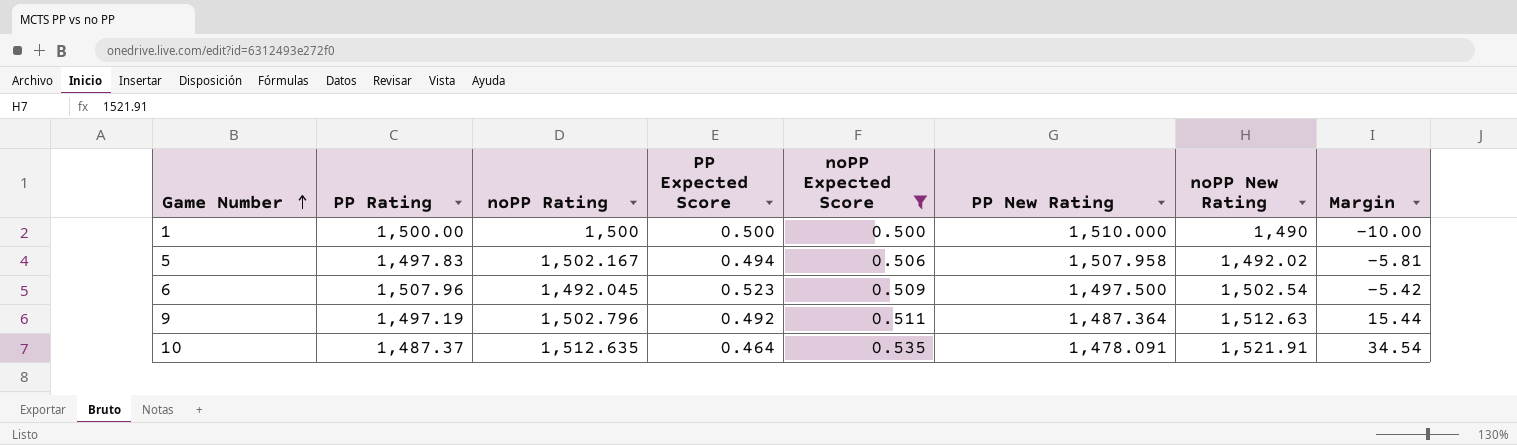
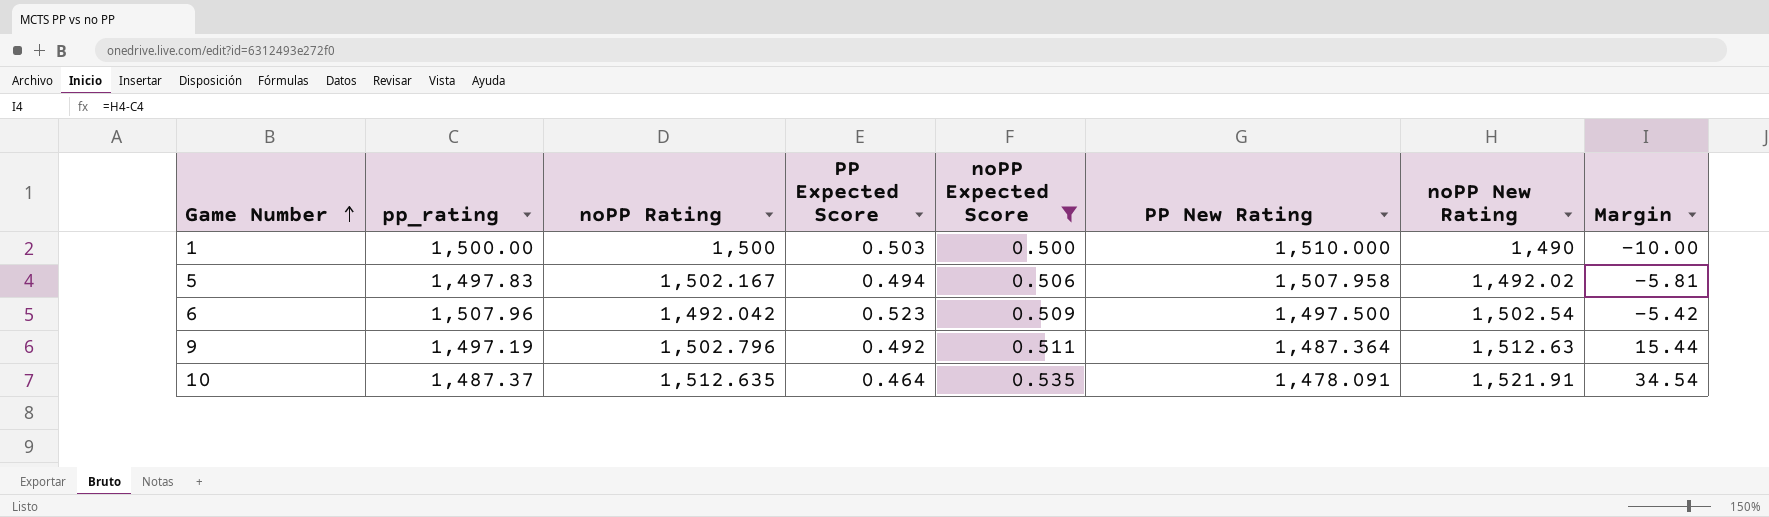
column name: PP Rating -> pp_rating
1 | PP Expected Score: 0.500 -> 0.503
6 | noPP Rating: 1,492.045 -> 1,492.042

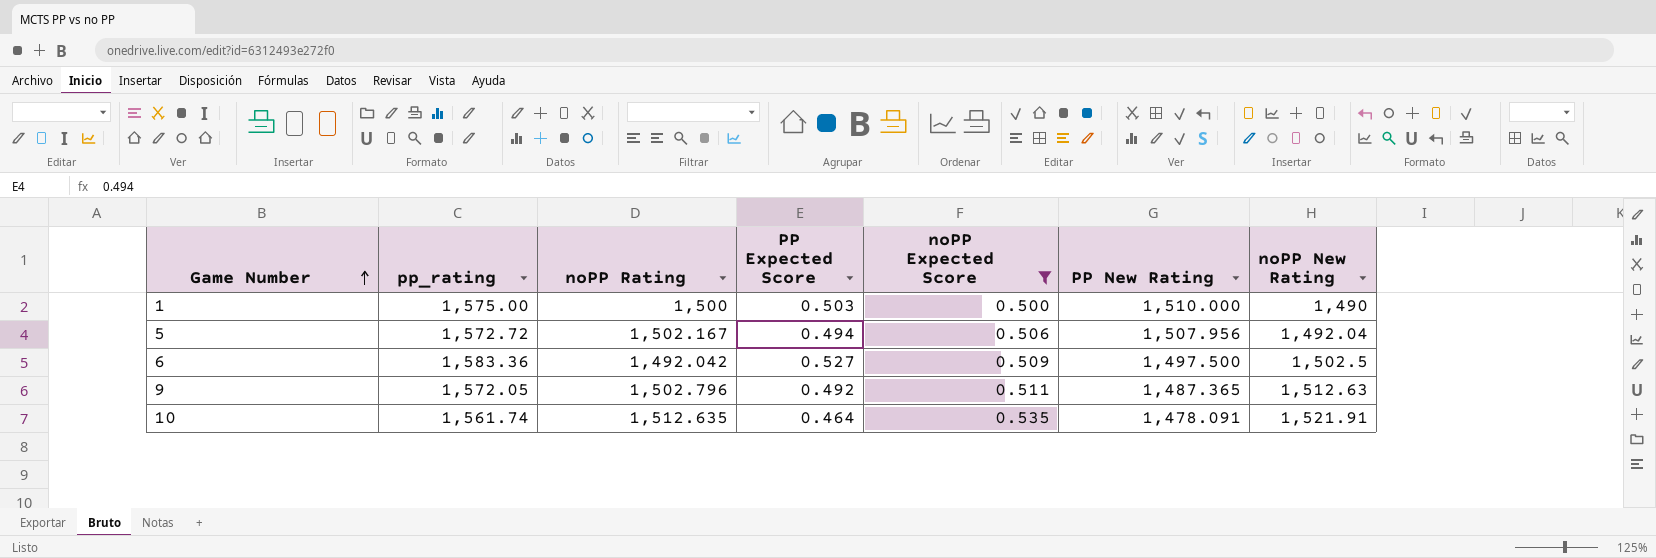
column Margin | formula: [noPP New Rating] - [pp_rating] -> none
1 | pp_rating: 1,500.00 -> 1,575.00
5 | pp_rating: 1,497.83 -> 1,572.72
5 | PP New Rating: 1,507.958 -> 1,507.956
5 | noPP New Rating: 1,492.02 -> 1,492.04
6 | pp_rating: 1,507.96 -> 1,583.36
6 | PP Expected Score: 0.523 -> 0.527
6 | noPP New Rating: 1,502.54 -> 1,502.5
9 | pp_rating: 1,497.19 -> 1,572.05
9 | PP New Rating: 1,487.364 -> 1,487.365
10 | pp_rating: 1,487.37 -> 1,561.74

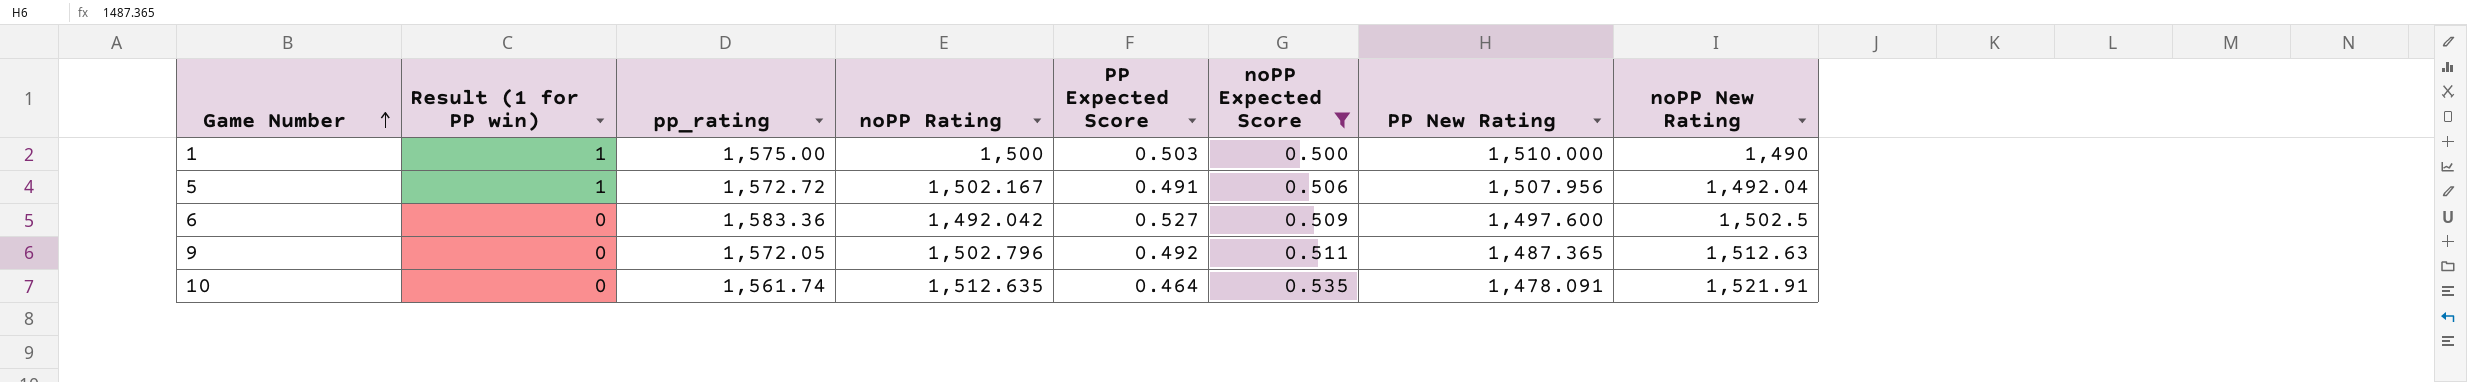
column Result (1 for PP win) | position: none -> 2
5 | PP Expected Score: 0.494 -> 0.491
6 | PP New Rating: 1,497.500 -> 1,497.600

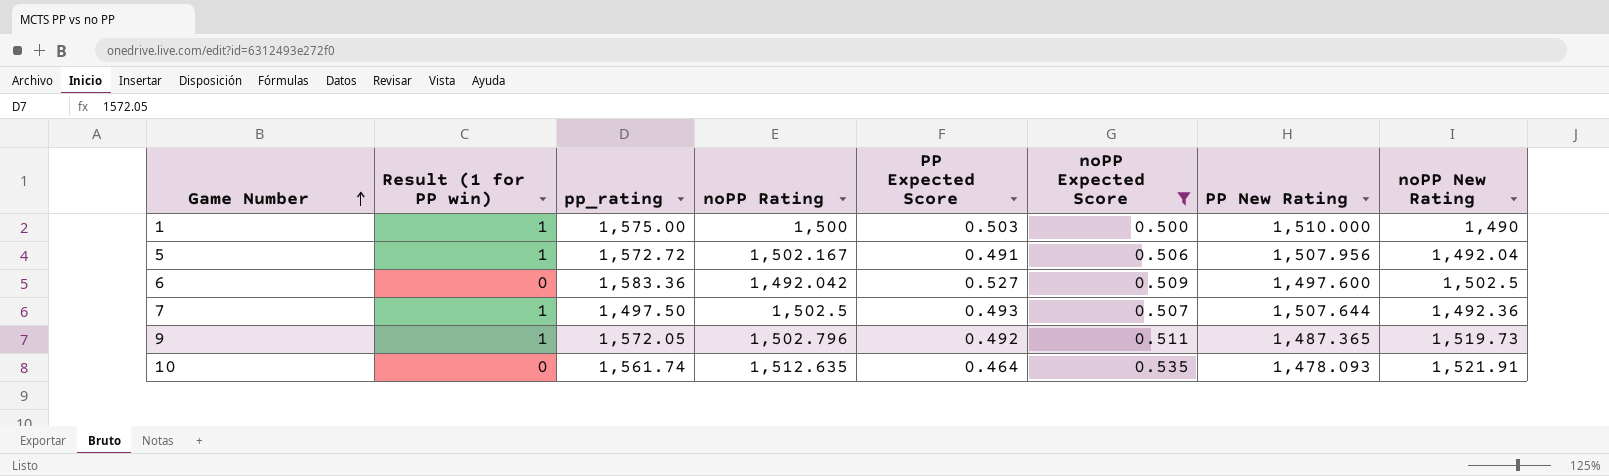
row 7: none -> 1 | 1,497.50 | 1,502.5 | 0.493 | 0.507 | 1,507.644 | 1,492.36
9 | Result (1 for PP win): 0 -> 1
9 | noPP New Rating: 1,512.63 -> 1,519.73
10 | PP New Rating: 1,478.091 -> 1,478.093

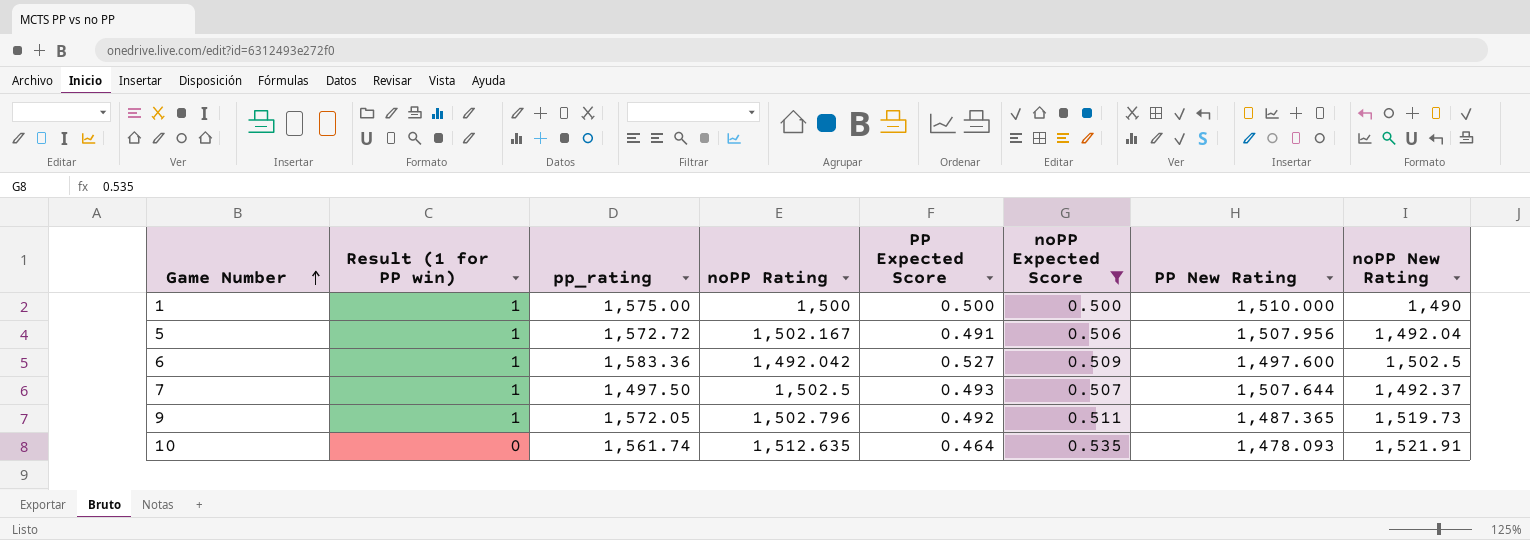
1 | PP Expected Score: 0.503 -> 0.500
6 | Result (1 for PP win): 0 -> 1
7 | noPP New Rating: 1,492.36 -> 1,492.37

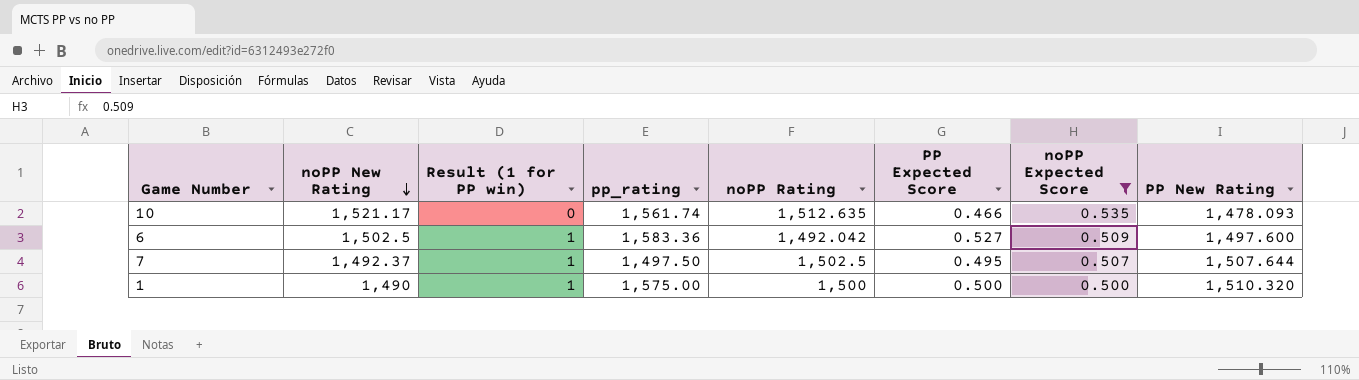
row order: Game Number ascending -> noPP New Rating descending
column noPP New Rating | position: 8 -> 2
row 5: 1 | 1,572.72 | 1,502.167 | 0.491 | 0.506 | 1,507.956 | 1,492.04 -> none
row 9: 1 | 1,572.05 | 1,502.796 | 0.492 | 0.511 | 1,487.365 | 1,519.73 -> none
10 | noPP New Rating: 1,521.91 -> 1,521.17
10 | PP Expected Score: 0.464 -> 0.466
7 | PP Expected Score: 0.493 -> 0.495
1 | PP New Rating: 1,510.000 -> 1,510.320

